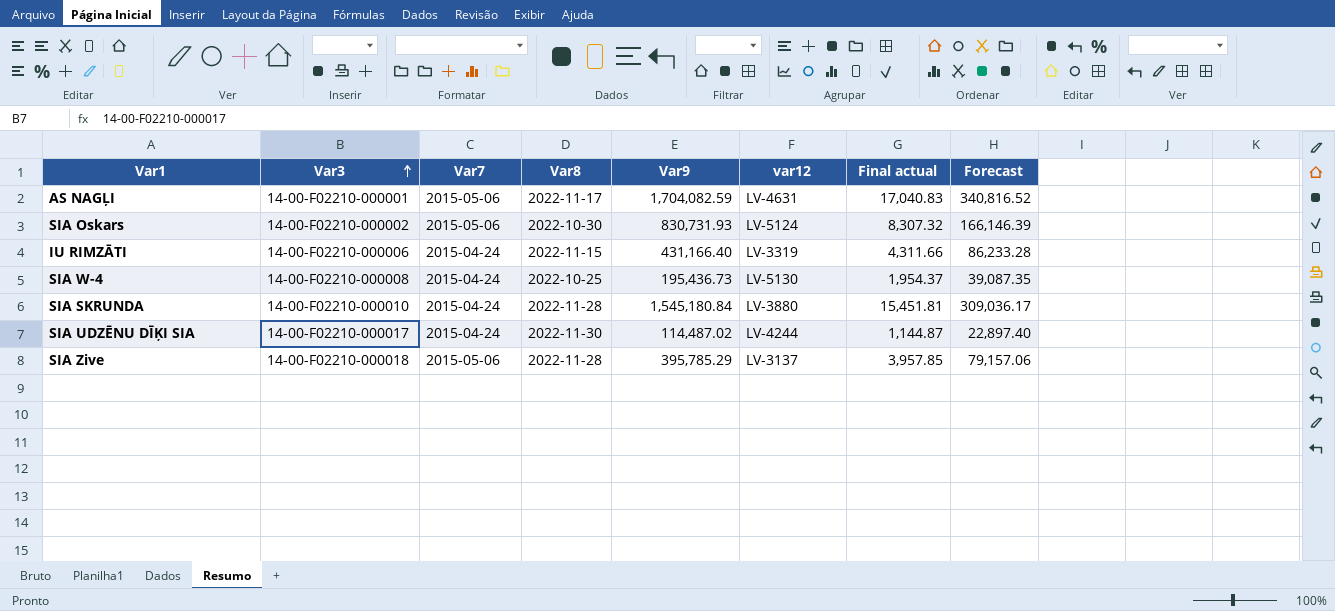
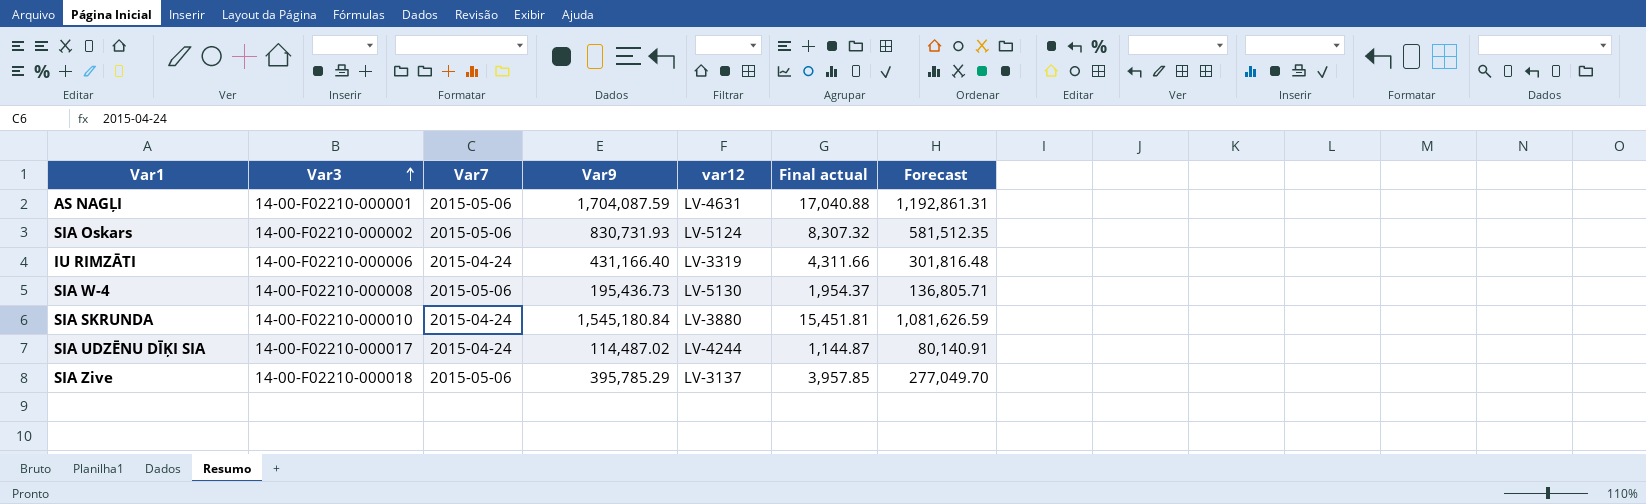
column Var8 | position: 4 -> none
column Forecast | formula: [Var9] * 0.2 -> [Var9] * 0.7
AS NAGĻI | Var9: 1,704,082.59 -> 1,704,087.59
AS NAGĻI | Final actual: 17,040.83 -> 17,040.88
SIA W-4 | Var7: 2015-04-24 -> 2015-05-06

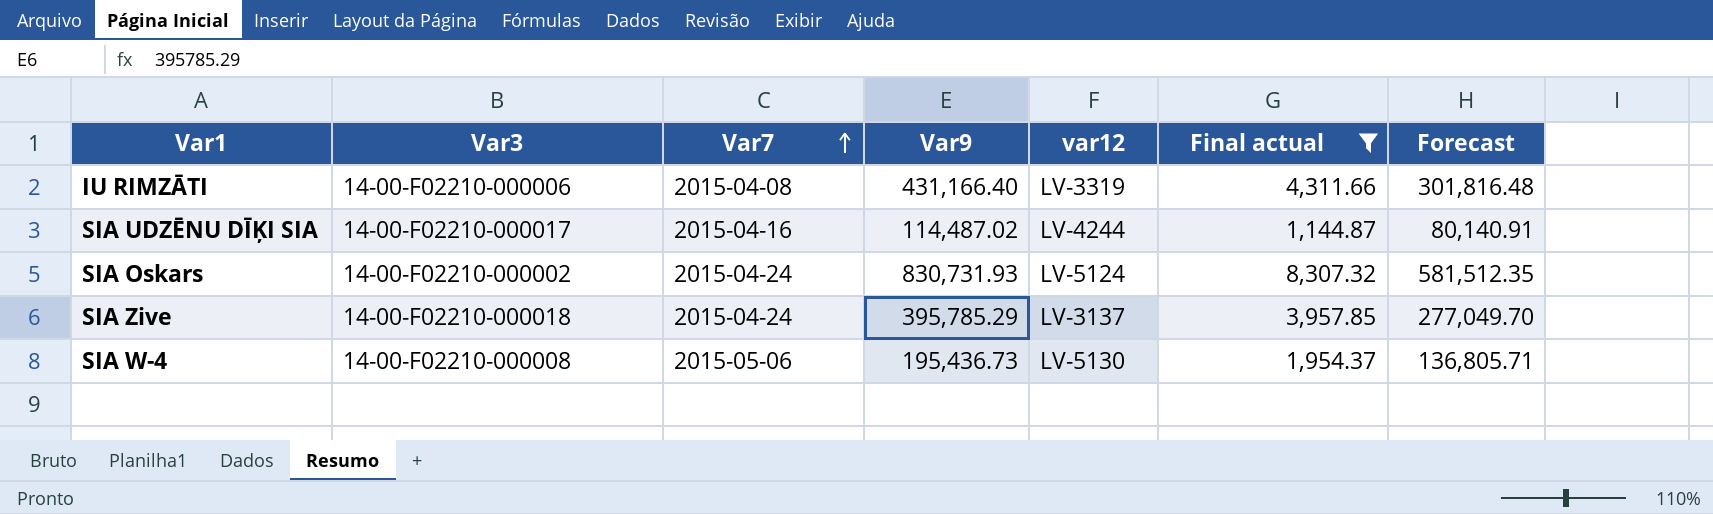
filter: none -> Final actual <= 8,307.32
row order: Var3 ascending -> Var7 ascending
IU RIMZĀTI | Var7: 2015-04-24 -> 2015-04-08
SIA UDZĒNU DĪĶI SIA | Var7: 2015-04-24 -> 2015-04-16
SIA Oskars | Var7: 2015-05-06 -> 2015-04-24
SIA Zive | Var7: 2015-05-06 -> 2015-04-24

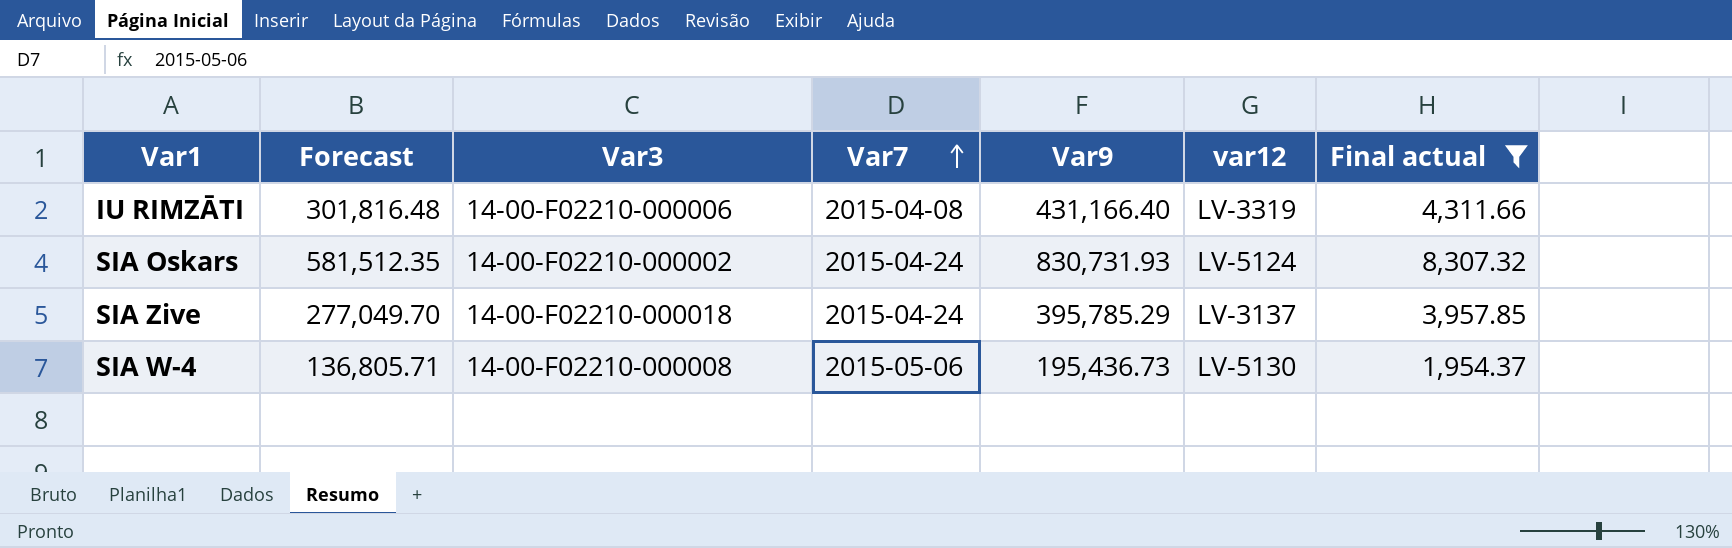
column Forecast | position: 7 -> 2
row SIA UDZĒNU DĪĶI SIA: 14-00-F02210-000017 | 2015-04-16 | 114,487.02 | LV-4244 | 1,144.87 | 80,140.91 -> none

